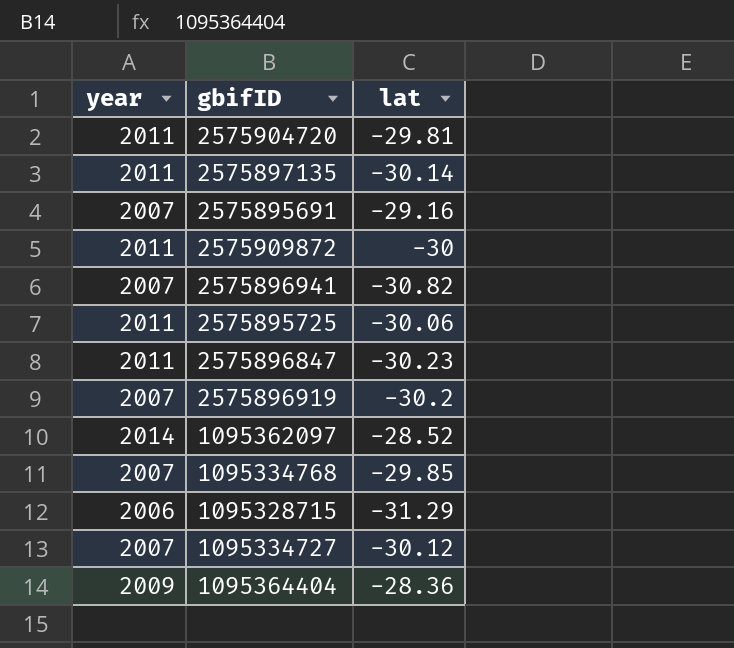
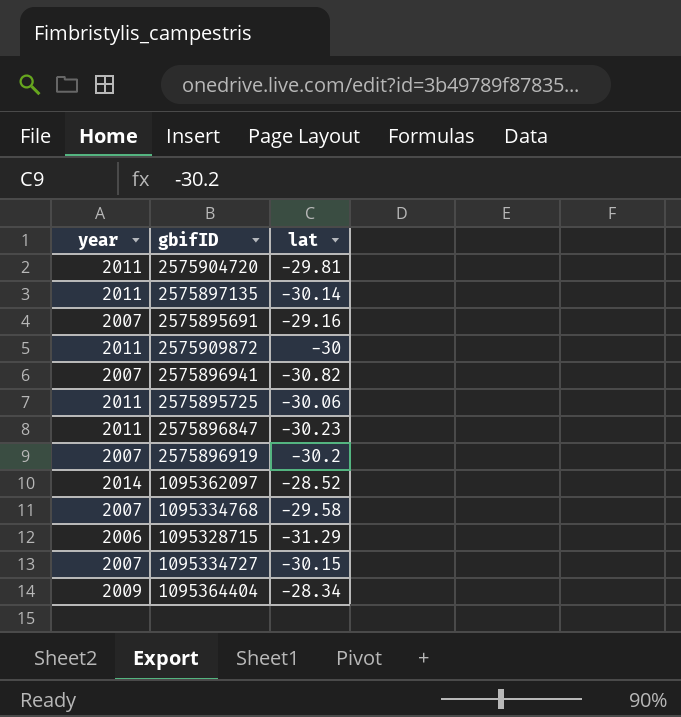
1095334768 | lat: -29.85 -> -29.58
1095334727 | lat: -30.12 -> -30.15
1095364404 | lat: -28.36 -> -28.34

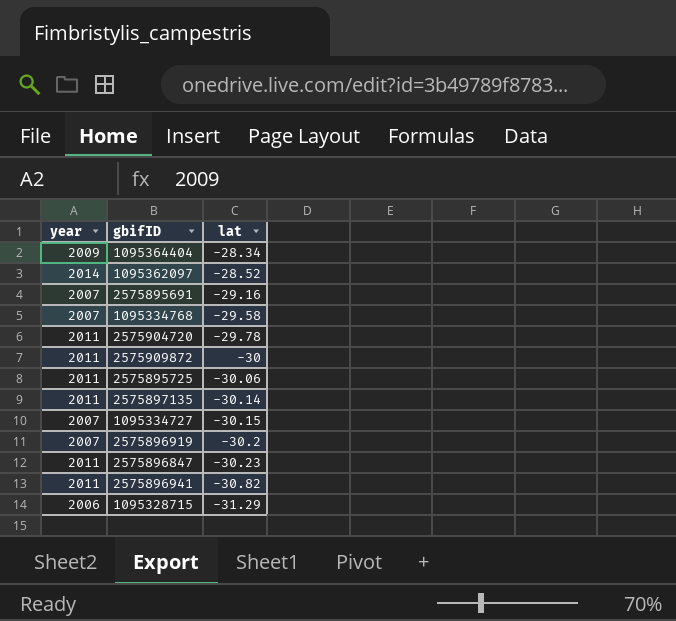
row order: none -> lat descending
2575904720 | lat: -29.81 -> -29.78
2575896941 | year: 2007 -> 2011

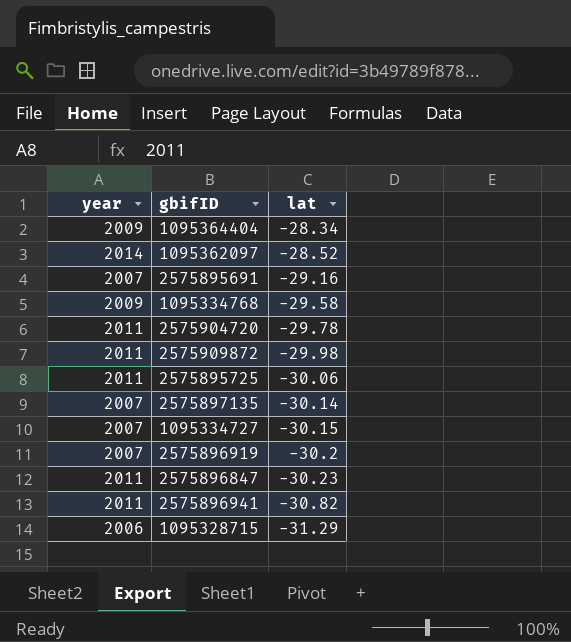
1095334768 | year: 2007 -> 2009
2575909872 | lat: -30 -> -29.98
2575897135 | year: 2011 -> 2007

